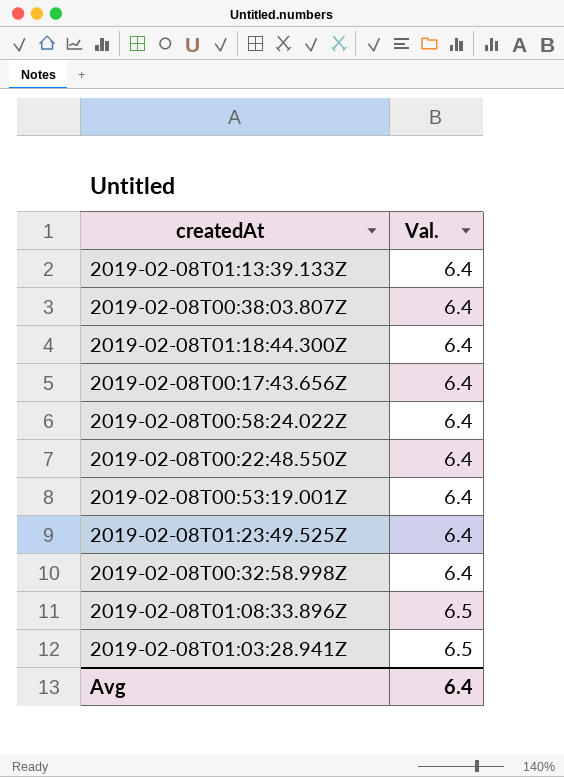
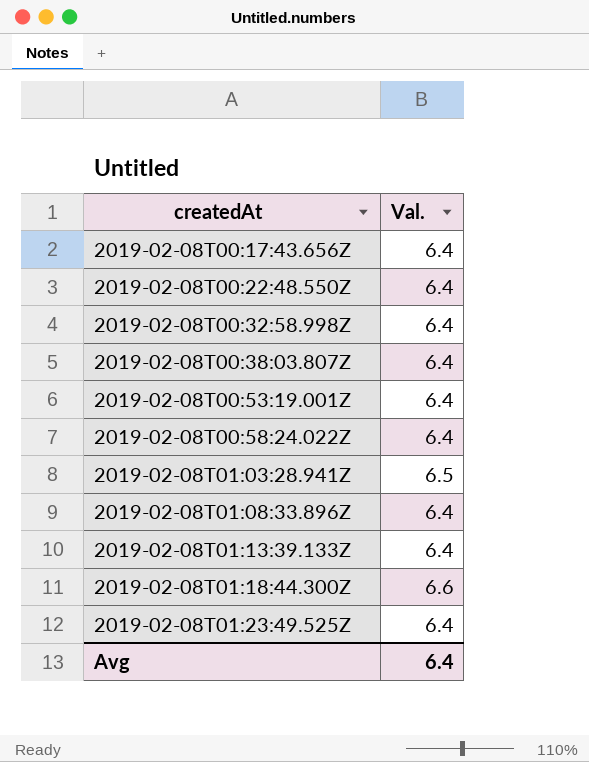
row order: Val. ascending -> createdAt ascending
2019-02-08T01:08:33.896Z | Val.: 6.5 -> 6.4
2019-02-08T01:18:44.300Z | Val.: 6.4 -> 6.6

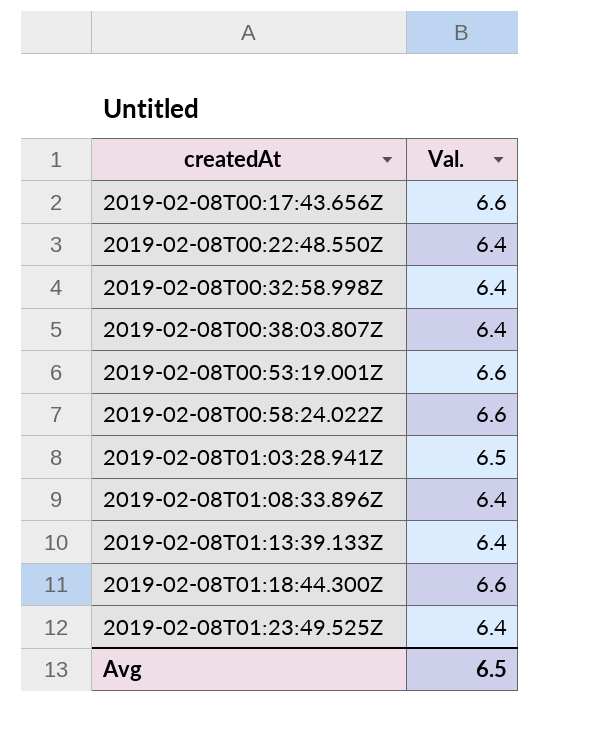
2019-02-08T00:17:43.656Z | Val.: 6.4 -> 6.6
2019-02-08T00:53:19.001Z | Val.: 6.4 -> 6.6
2019-02-08T00:58:24.022Z | Val.: 6.4 -> 6.6
Avg | Val.: 6.4 -> 6.5

